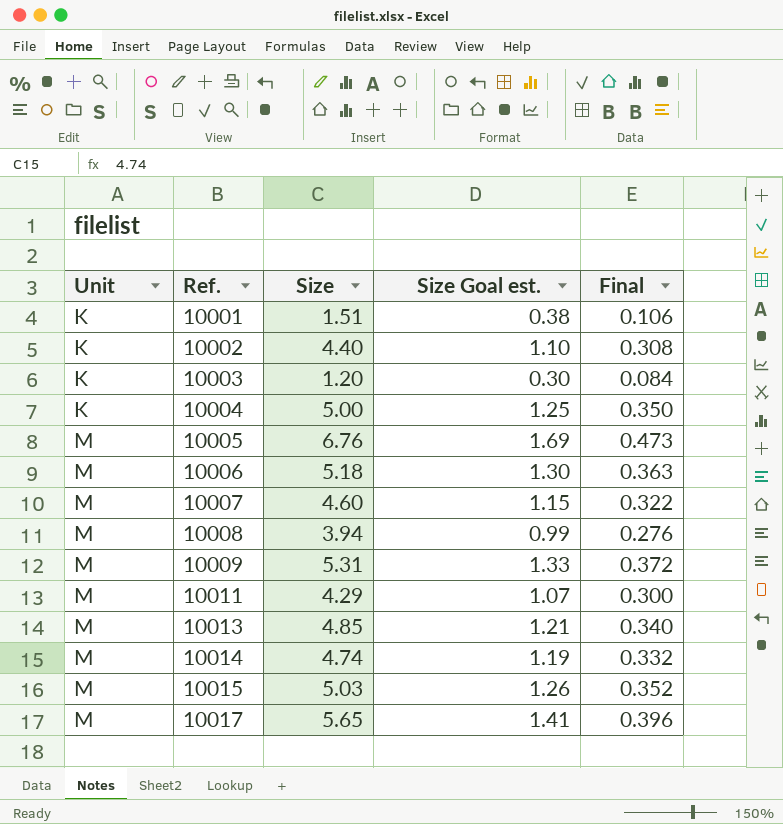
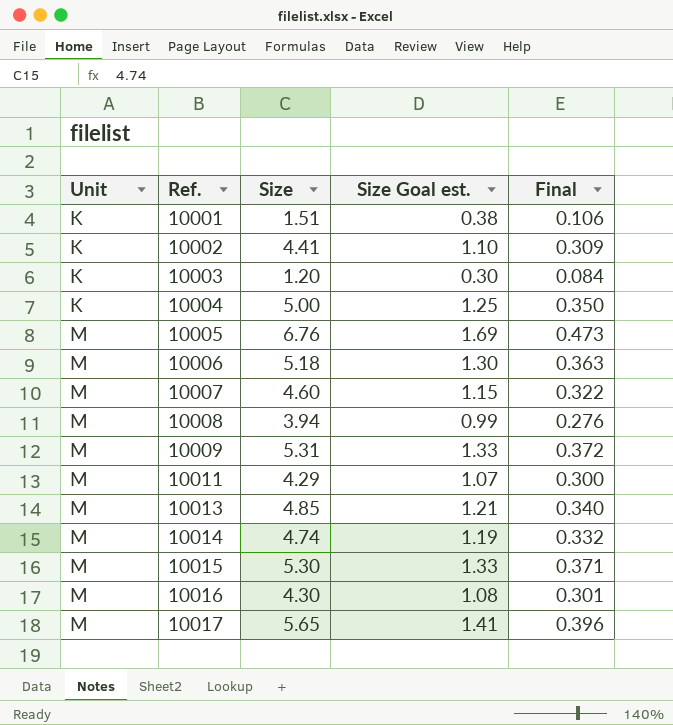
10002 | Size: 4.40 -> 4.41
10002 | Final: 0.308 -> 0.309
10015 | Size: 5.03 -> 5.30
10015 | Size Goal est.: 1.26 -> 1.33
10015 | Final: 0.352 -> 0.371
row 10016: none -> M | 4.30 | 1.08 | 0.301

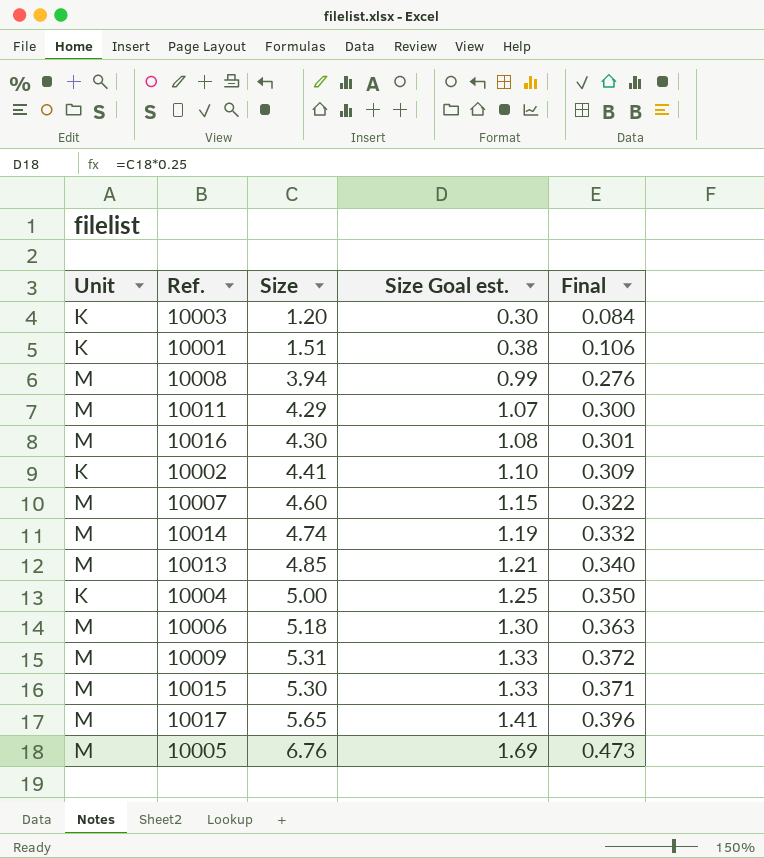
row order: Unit ascending -> Size Goal est. ascending

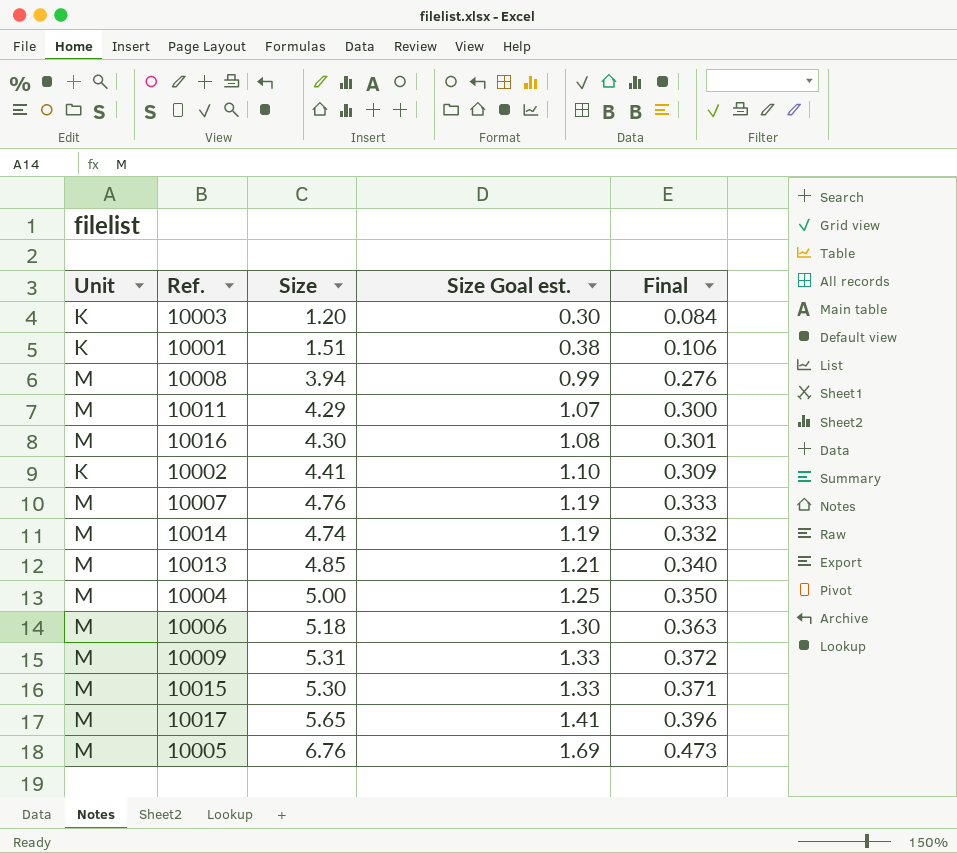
10007 | Size: 4.60 -> 4.76
10007 | Size Goal est.: 1.15 -> 1.19
10007 | Final: 0.322 -> 0.333
10004 | Unit: K -> M

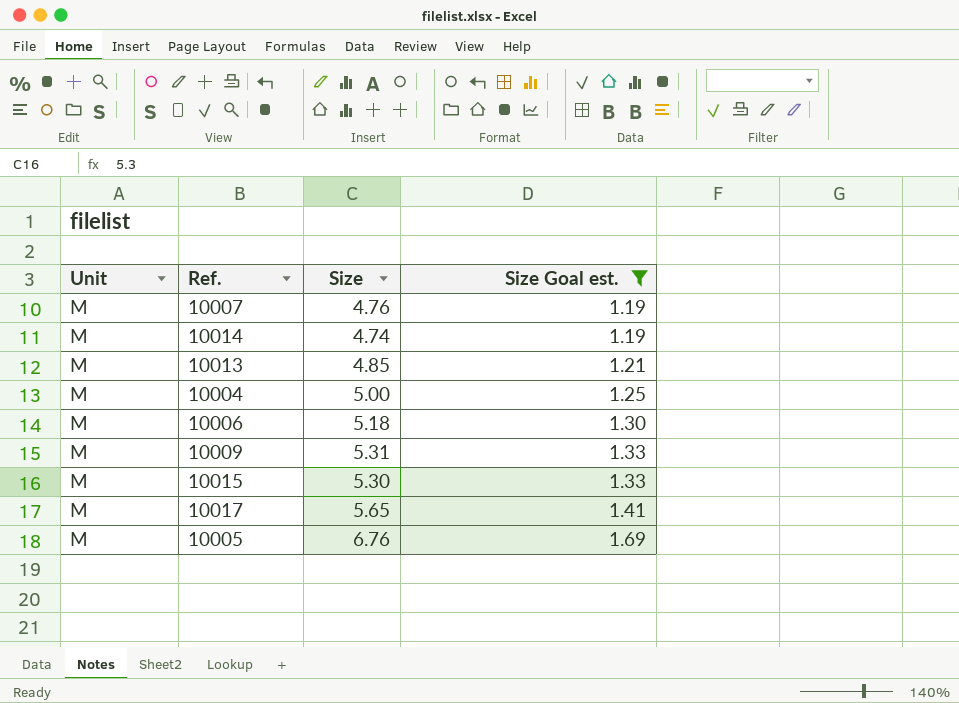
filter: none -> Size Goal est. >= 1.19
column Final | formula: [Size] * 0.07 -> none

